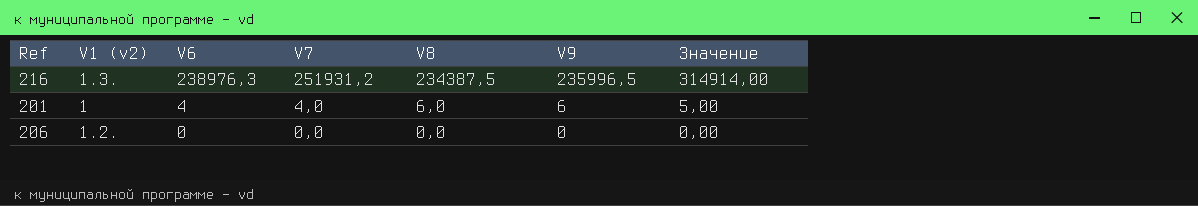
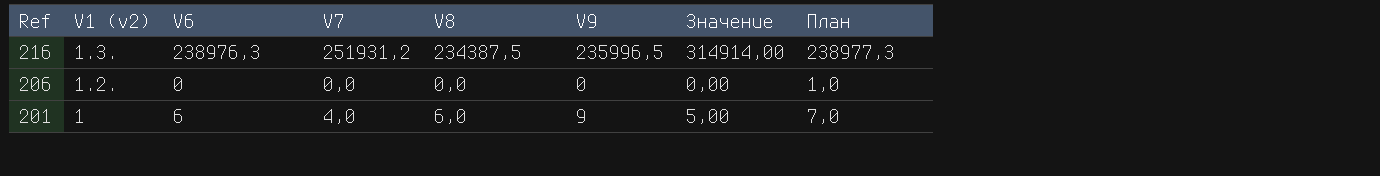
row order: V6 descending -> Ref descending
column План | formula: none -> [V6] + 1
201 | V6: 4 -> 6
201 | V9: 6 -> 9

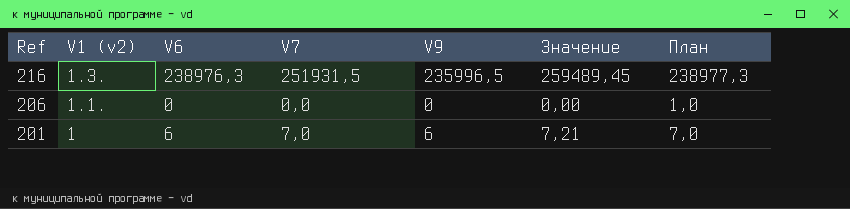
column V8 | position: 5 -> none
column Значение | formula: [V7] * 1,25 -> [V7] * 1,03
216 | V7: 251931,2 -> 251931,5
206 | V1 (v2): 1.2. -> 1.1.
201 | V7: 4,0 -> 7,0
201 | V9: 9 -> 6

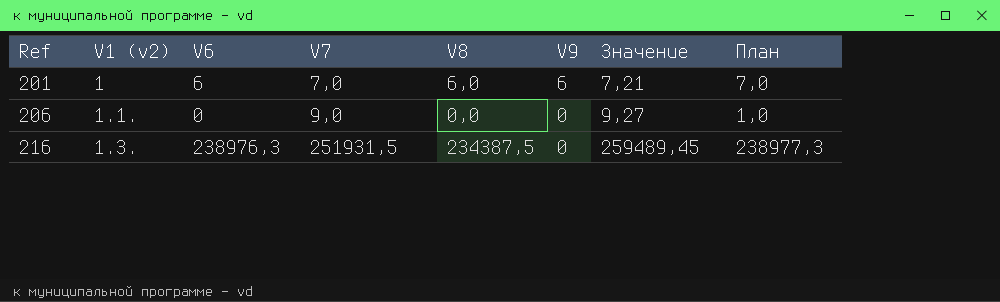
row order: Ref descending -> Ref ascending
column V8 | position: none -> 5
206 | V7: 0,0 -> 9,0
206 | Значение: 0,00 -> 9,27
216 | V9: 235996,5 -> 0

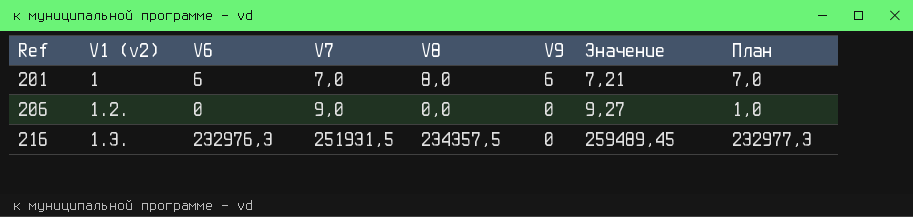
201 | V8: 6,0 -> 8,0
206 | V1 (v2): 1.1. -> 1.2.
216 | V6: 238976,3 -> 232976,3
216 | V8: 234387,5 -> 234357,5
216 | План: 238977,3 -> 232977,3

